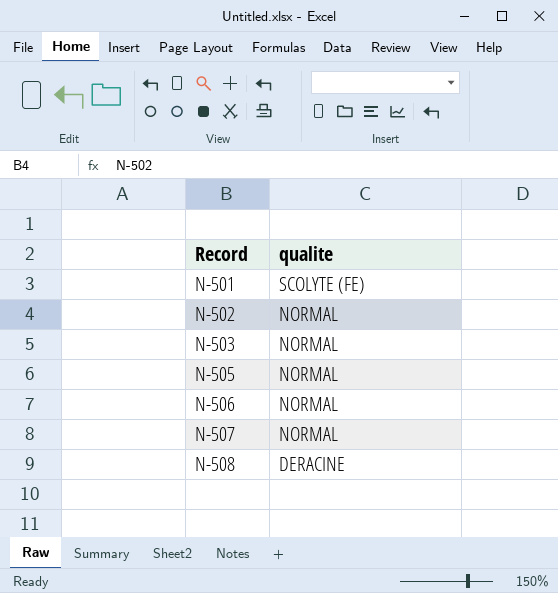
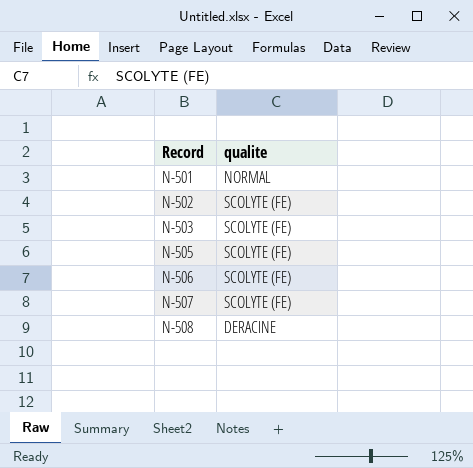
N-501 | qualite: SCOLYTE (FE) -> NORMAL
N-502 | qualite: NORMAL -> SCOLYTE (FE)
N-503 | qualite: NORMAL -> SCOLYTE (FE)
N-505 | qualite: NORMAL -> SCOLYTE (FE)
N-506 | qualite: NORMAL -> SCOLYTE (FE)
N-507 | qualite: NORMAL -> SCOLYTE (FE)

